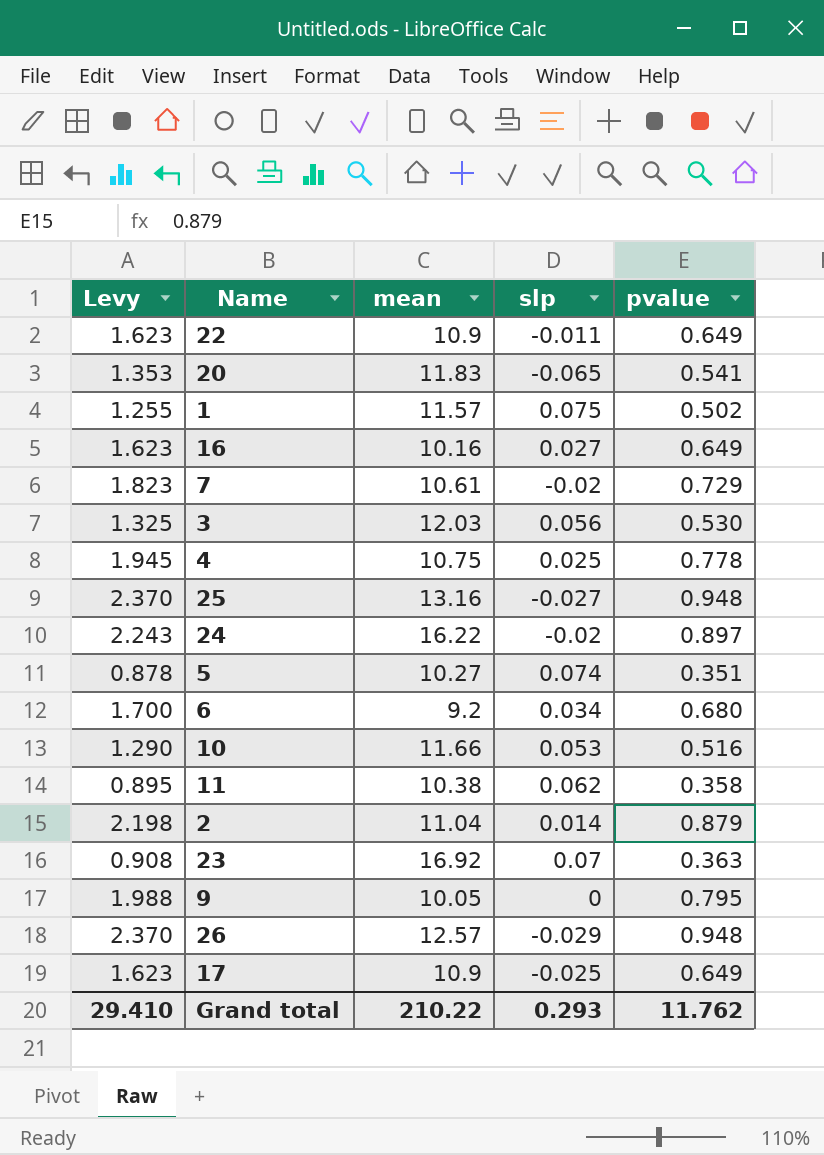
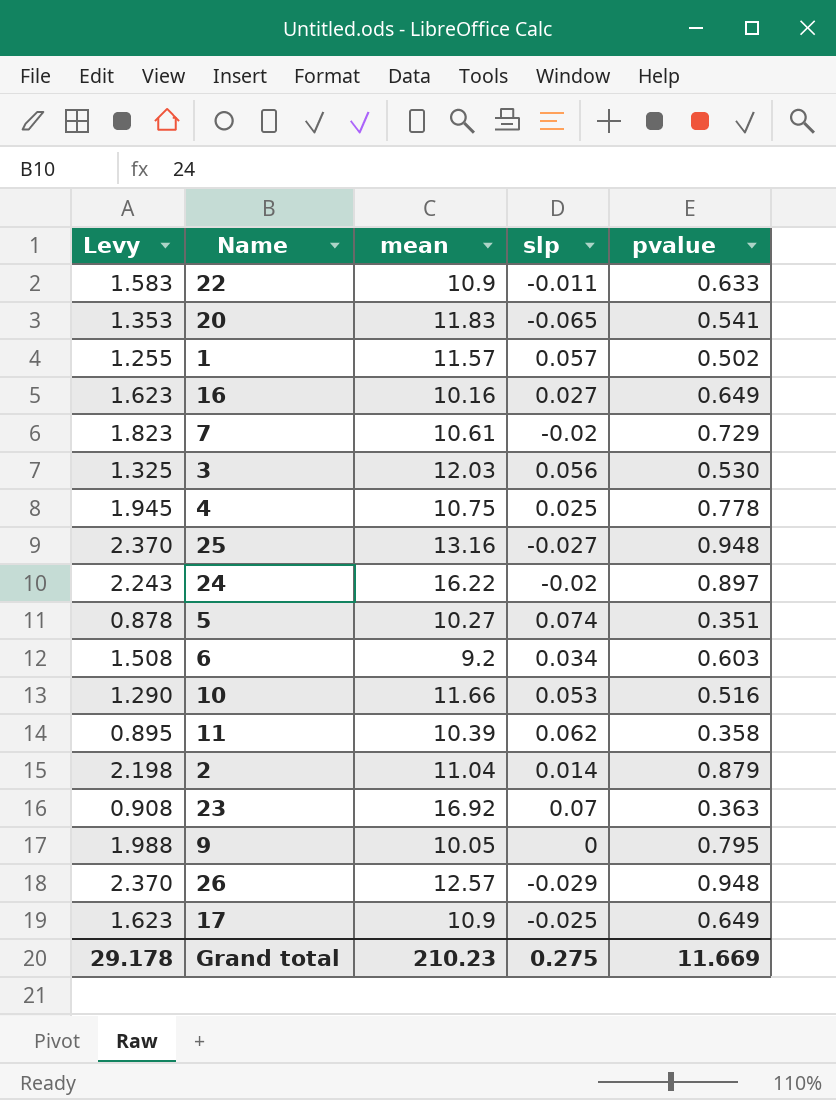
22 | Levy: 1.623 -> 1.583
22 | pvalue: 0.649 -> 0.633
1 | slp: 0.075 -> 0.057
6 | Levy: 1.700 -> 1.508
6 | pvalue: 0.680 -> 0.603
11 | mean: 10.38 -> 10.39
Grand total | Levy: 29.410 -> 29.178
Grand total | mean: 210.22 -> 210.23
Grand total | slp: 0.293 -> 0.275
Grand total | pvalue: 11.762 -> 11.669

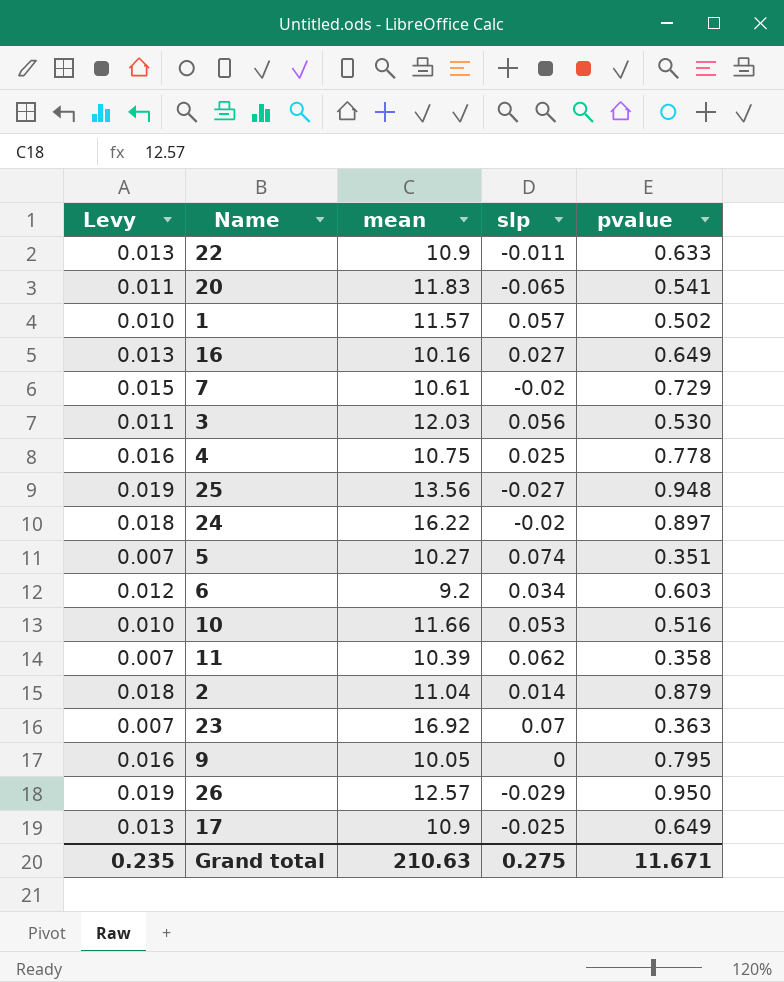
column Levy | formula: [pvalue] * 2.5 -> [pvalue] * 0.02
25 | mean: 13.16 -> 13.56
26 | pvalue: 0.948 -> 0.950
Grand total | Levy: 29.178 -> 0.235
Grand total | mean: 210.23 -> 210.63
Grand total | pvalue: 11.669 -> 11.671

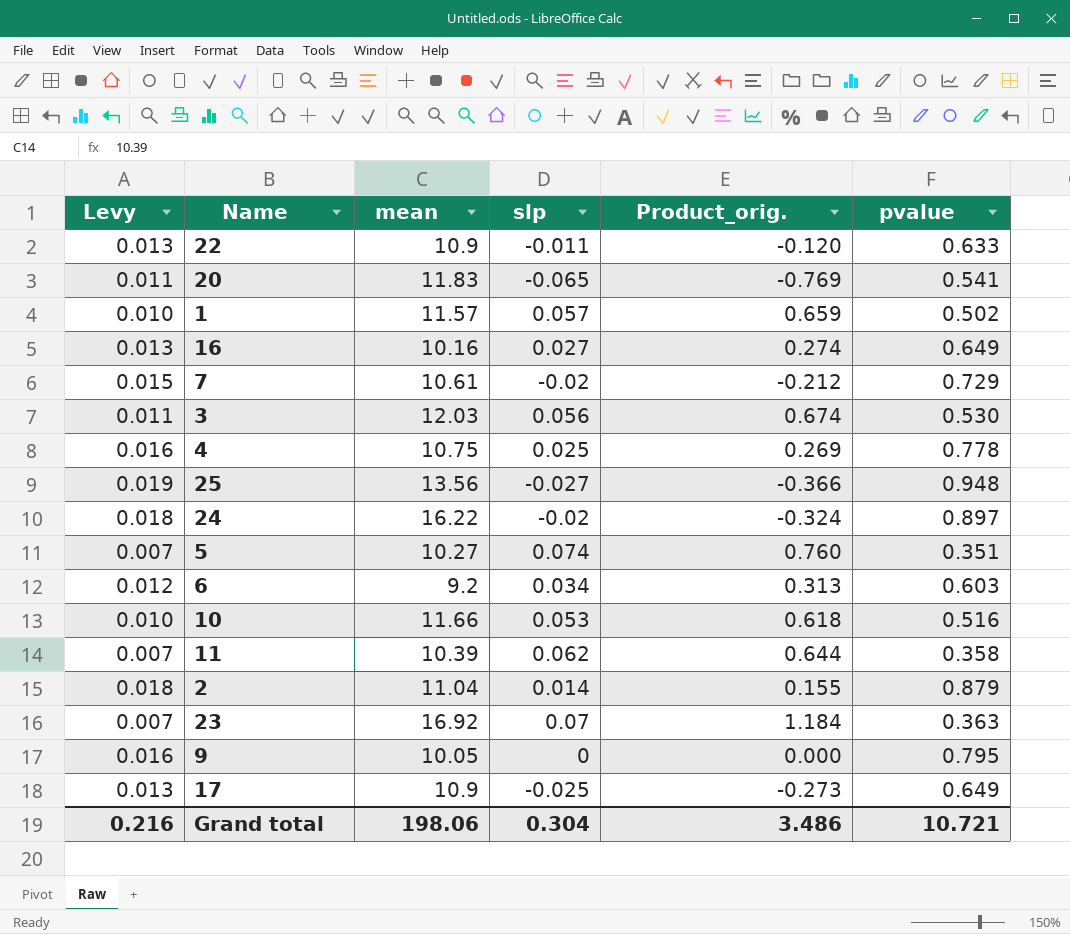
column Product_orig. | formula: none -> [mean] * [slp]
row 26: 0.019 | 12.57 | -0.029 | 0.950 -> none
Grand total | Levy: 0.235 -> 0.216
Grand total | mean: 210.63 -> 198.06
Grand total | slp: 0.275 -> 0.304
Grand total | pvalue: 11.671 -> 10.721

